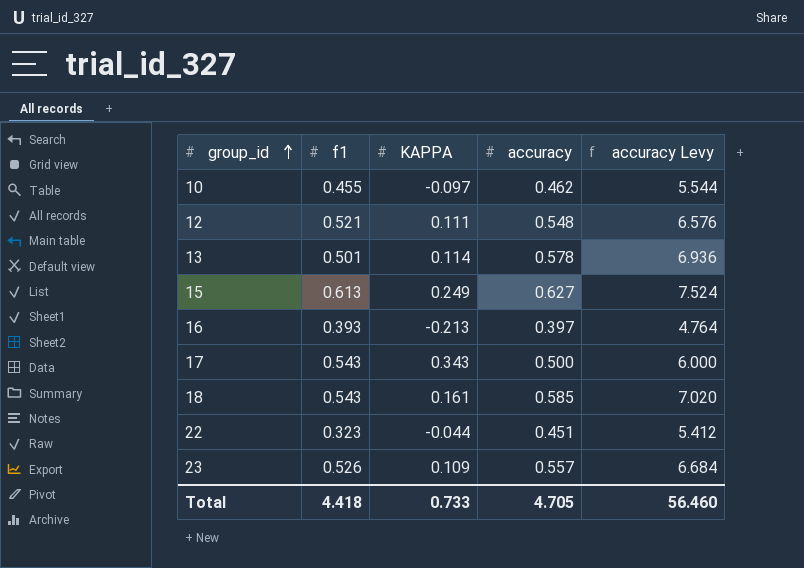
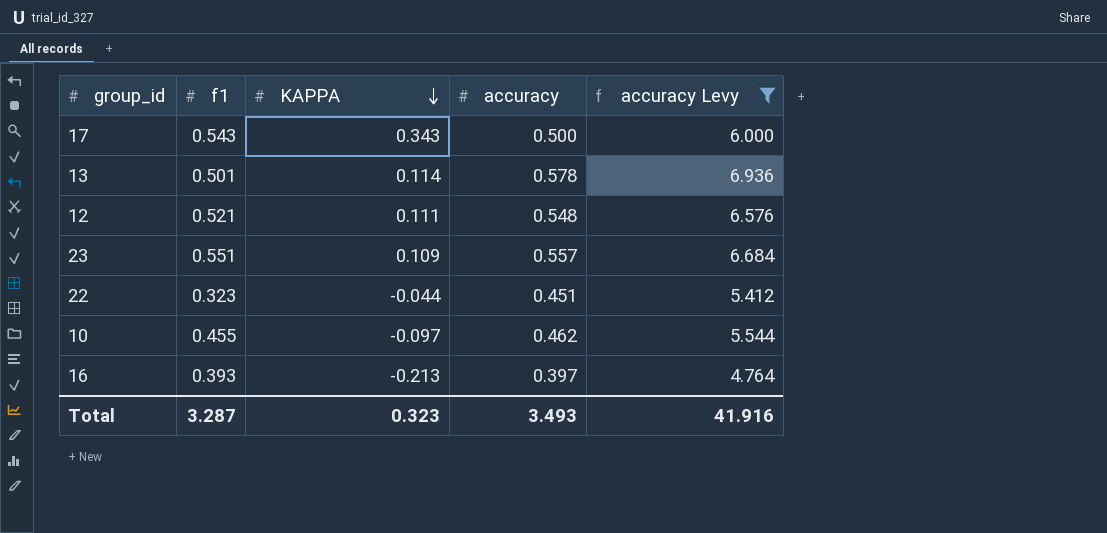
filter: none -> accuracy Levy <= 6.936
row order: group_id ascending -> KAPPA descending
23 | f1: 0.526 -> 0.551
Total | f1: 4.418 -> 3.287
Total | KAPPA: 0.733 -> 0.323
Total | accuracy: 4.705 -> 3.493
Total | accuracy Levy: 56.460 -> 41.916

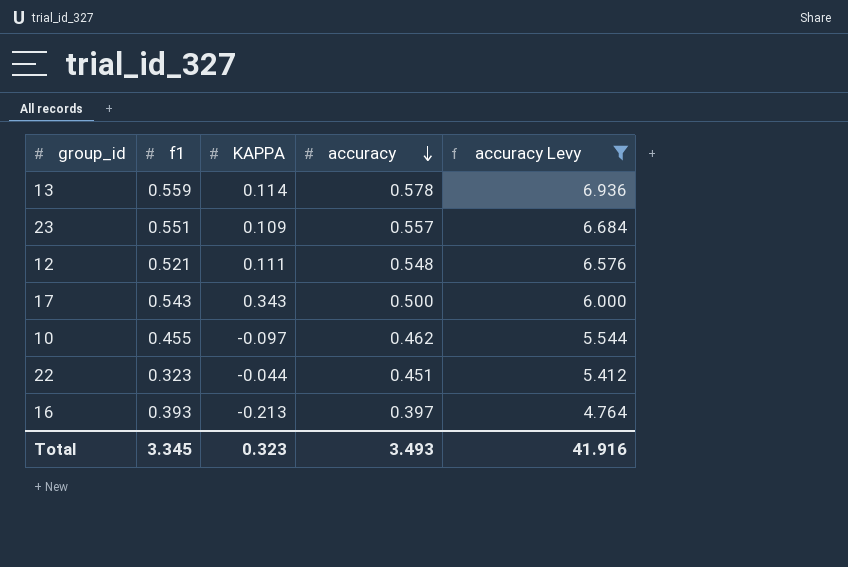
row order: KAPPA descending -> accuracy descending
13 | f1: 0.501 -> 0.559
Total | f1: 3.287 -> 3.345

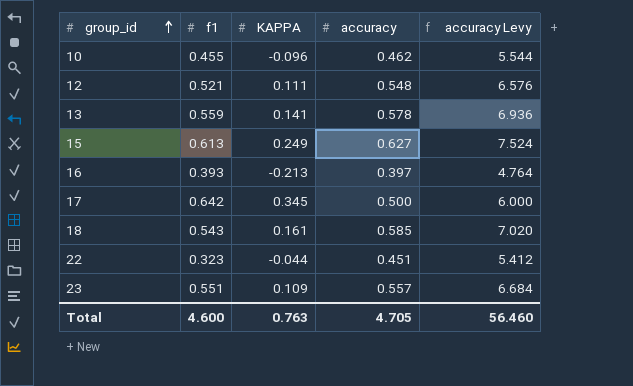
filter: accuracy Levy <= 6.936 -> none
row order: accuracy descending -> group_id ascending
10 | KAPPA: -0.097 -> -0.096
13 | KAPPA: 0.114 -> 0.141
17 | f1: 0.543 -> 0.642
17 | KAPPA: 0.343 -> 0.345
Total | f1: 3.345 -> 4.600
Total | KAPPA: 0.323 -> 0.763
Total | accuracy: 3.493 -> 4.705
Total | accuracy Levy: 41.916 -> 56.460

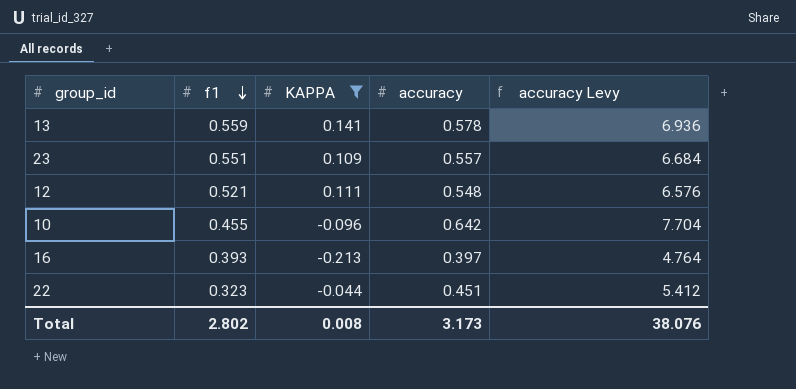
filter: none -> KAPPA <= 0.141
row order: group_id ascending -> f1 descending
10 | accuracy: 0.462 -> 0.642
10 | accuracy Levy: 5.544 -> 7.704
Total | f1: 4.600 -> 2.802
Total | KAPPA: 0.763 -> 0.008
Total | accuracy: 4.705 -> 3.173
Total | accuracy Levy: 56.460 -> 38.076

